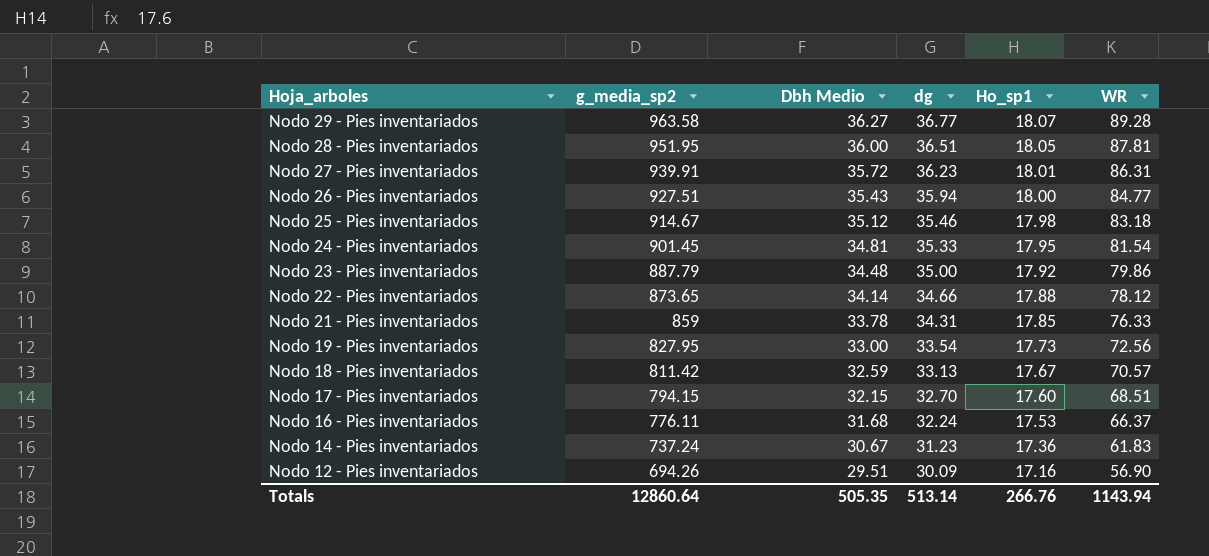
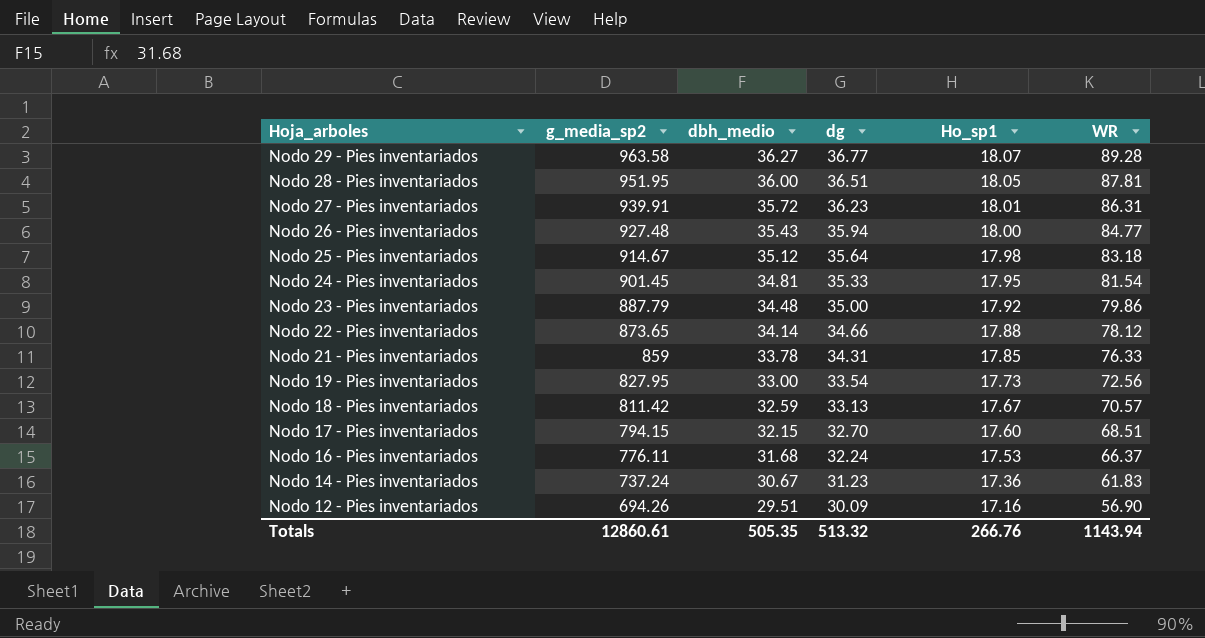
column name: Dbh Medio -> dbh_medio
Nodo 26 - Pies inventariados | g_media_sp2: 927.51 -> 927.48
Nodo 25 - Pies inventariados | dg: 35.46 -> 35.64
Totals | g_media_sp2: 12860.64 -> 12860.61
Totals | dg: 513.14 -> 513.32

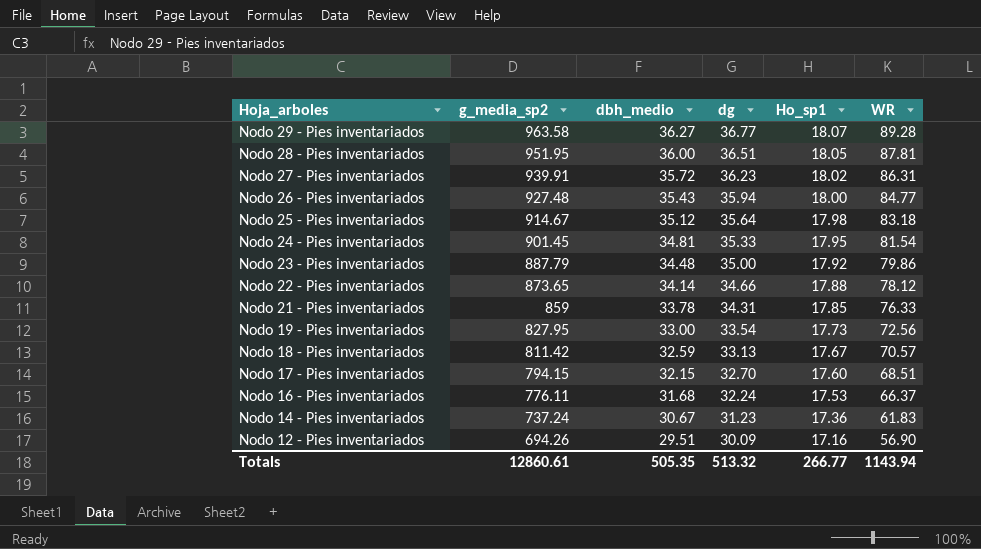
Nodo 27 - Pies inventariados | Ho_sp1: 18.01 -> 18.02
Totals | Ho_sp1: 266.76 -> 266.77

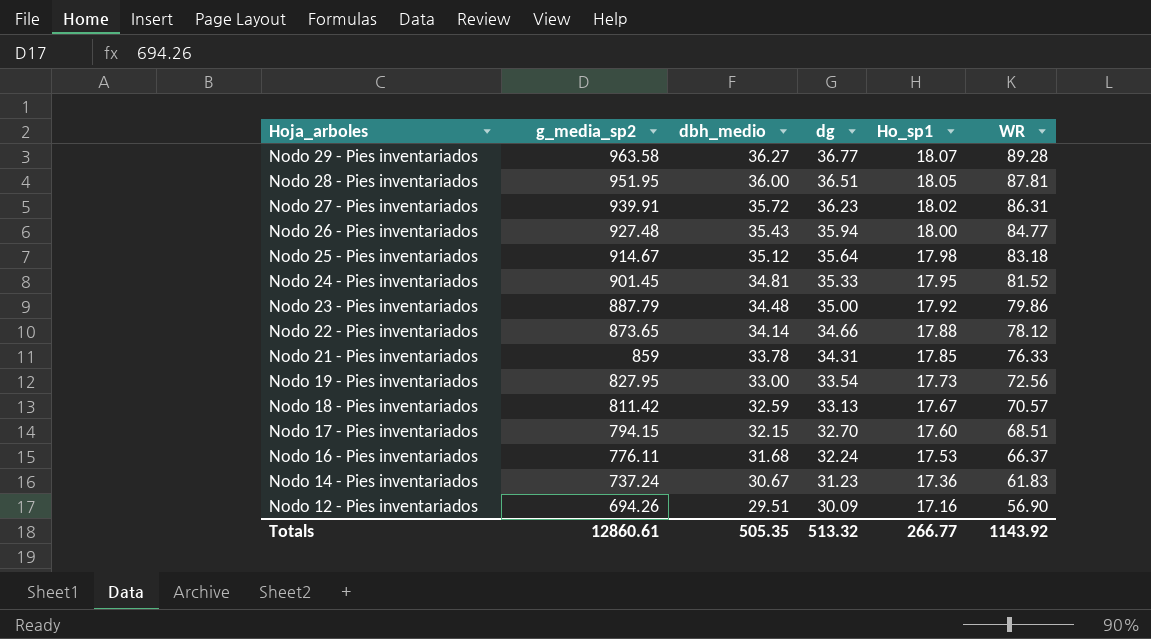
Nodo 24 - Pies inventariados | WR: 81.54 -> 81.52
Totals | WR: 1143.94 -> 1143.92

